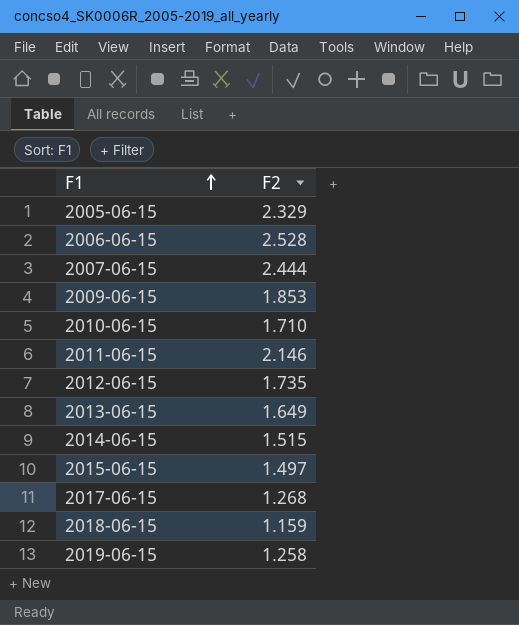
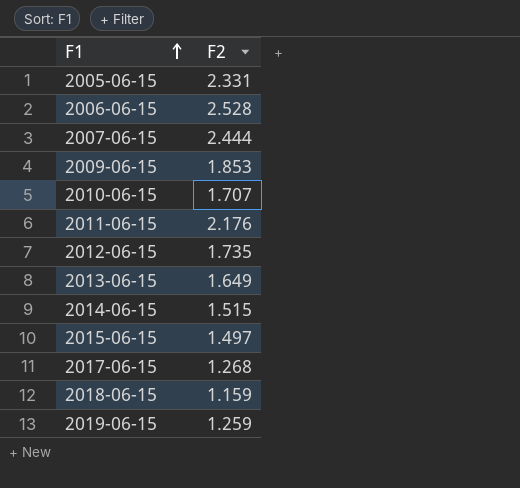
2005-06-15 | F2: 2.329 -> 2.331
2010-06-15 | F2: 1.710 -> 1.707
2011-06-15 | F2: 2.146 -> 2.176
2019-06-15 | F2: 1.258 -> 1.259

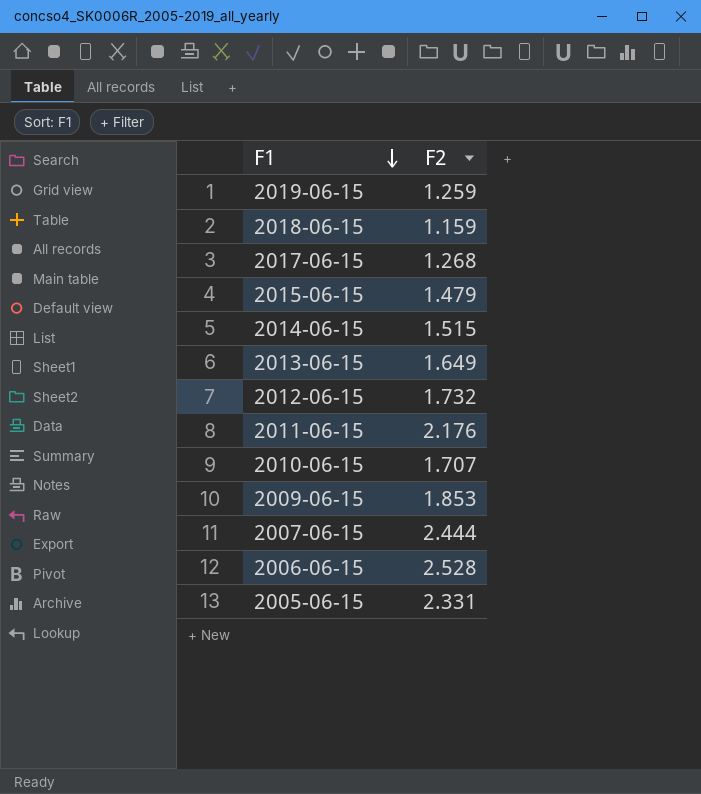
row order: F1 ascending -> F1 descending
2015-06-15 | F2: 1.497 -> 1.479
2012-06-15 | F2: 1.735 -> 1.732

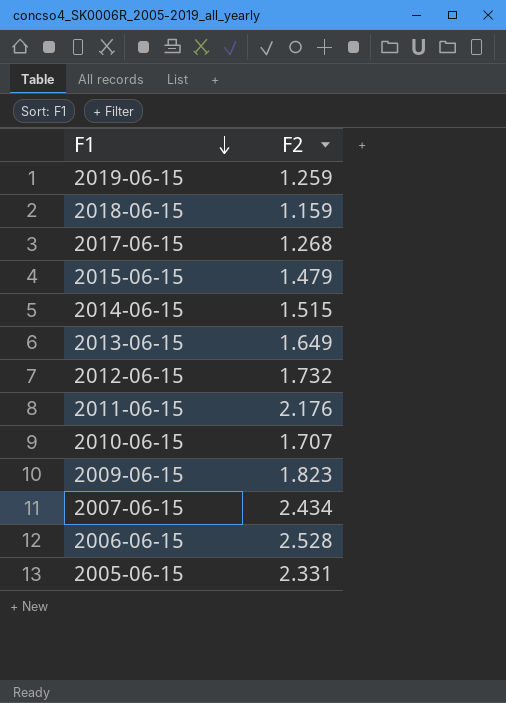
2009-06-15 | F2: 1.853 -> 1.823
2007-06-15 | F2: 2.444 -> 2.434

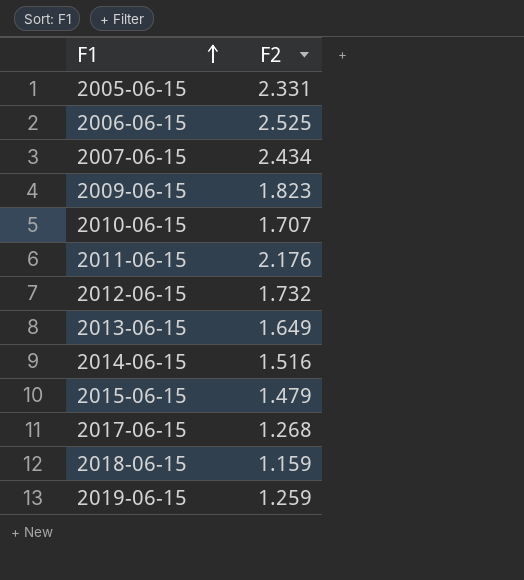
row order: F1 descending -> F1 ascending
2006-06-15 | F2: 2.528 -> 2.525
2014-06-15 | F2: 1.515 -> 1.516

